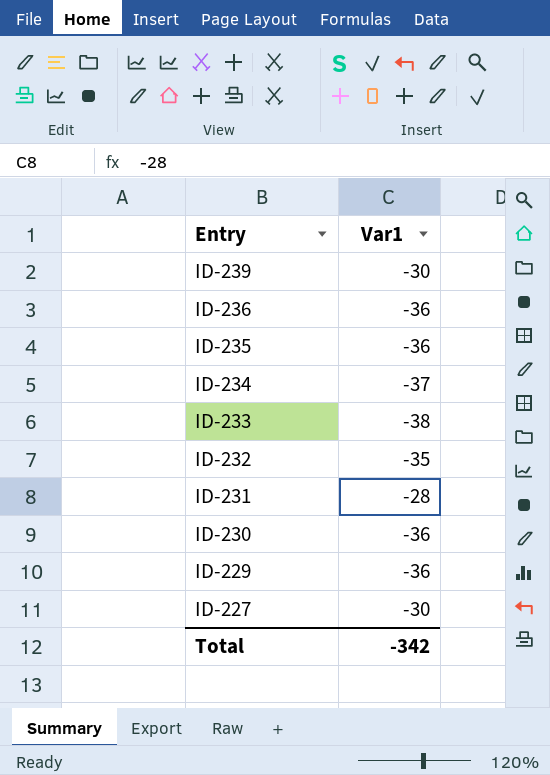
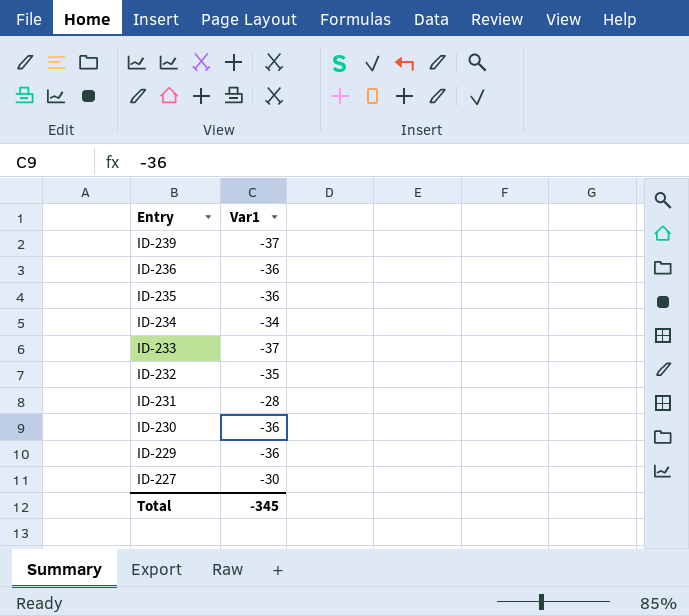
ID-239 | Var1: -30 -> -37
ID-234 | Var1: -37 -> -34
ID-233 | Var1: -38 -> -37
Total | Var1: -342 -> -345

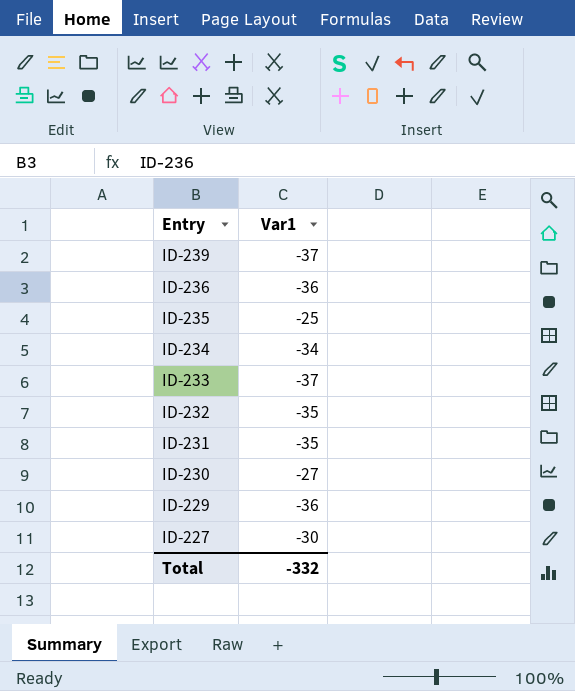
ID-235 | Var1: -36 -> -25
ID-231 | Var1: -28 -> -35
ID-230 | Var1: -36 -> -27
Total | Var1: -345 -> -332

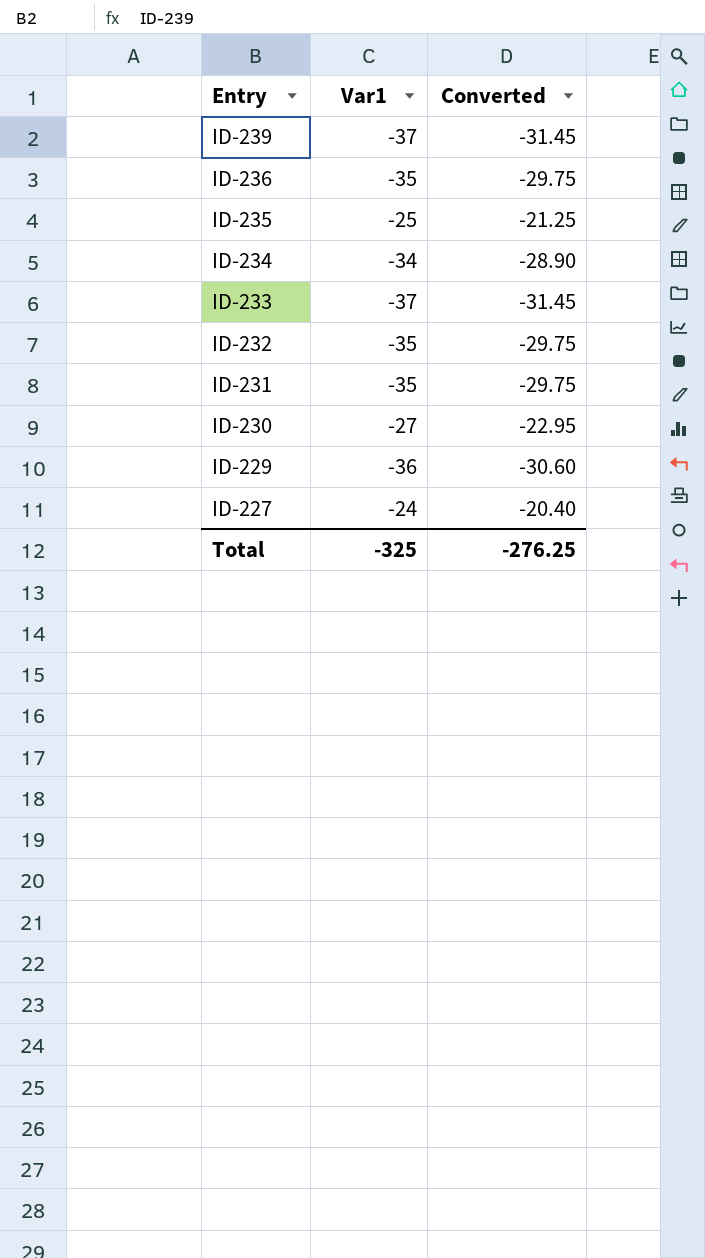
column Converted | formula: none -> [Var1] * 0.85
ID-236 | Var1: -36 -> -35
ID-227 | Var1: -30 -> -24
Total | Var1: -332 -> -325

